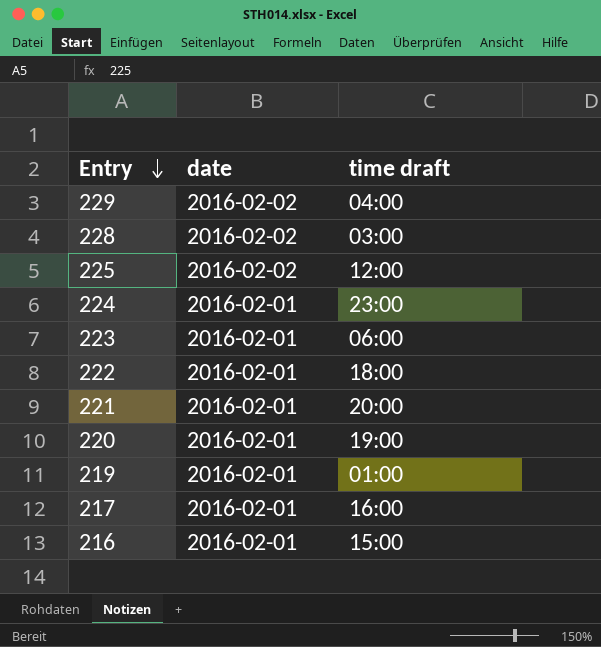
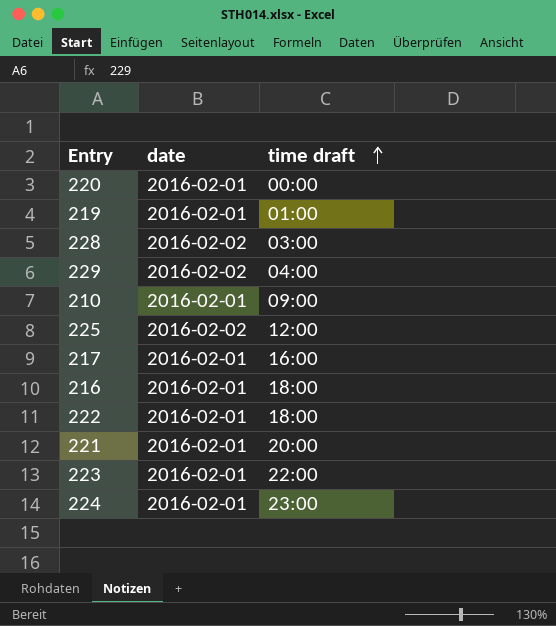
row order: Entry descending -> time draft ascending
220 | time draft: 19:00 -> 00:00
row 210: none -> 2016-02-01 | 09:00
216 | time draft: 15:00 -> 18:00
223 | time draft: 06:00 -> 22:00

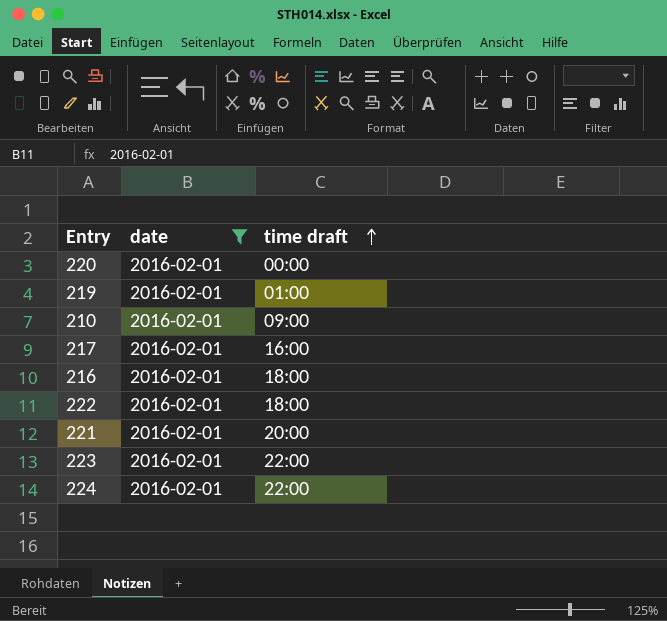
filter: none -> date = 2016-02-01
224 | time draft: 23:00 -> 22:00

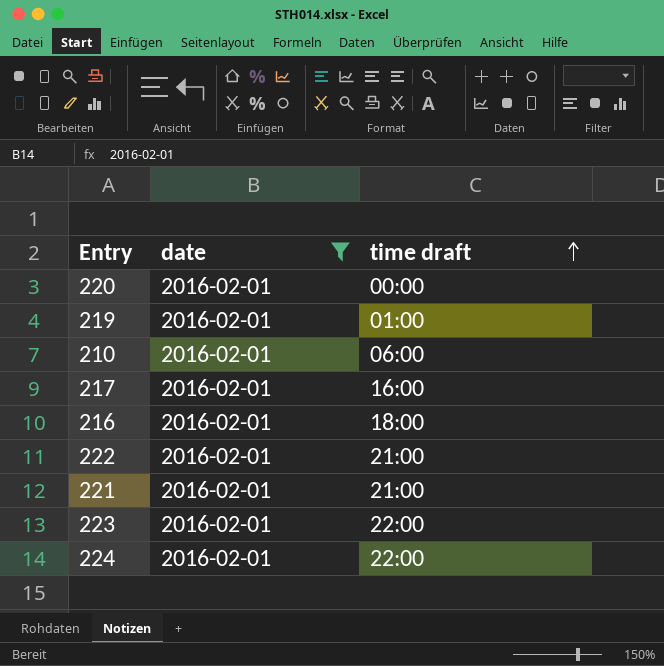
210 | time draft: 09:00 -> 06:00
222 | time draft: 18:00 -> 21:00
221 | time draft: 20:00 -> 21:00

